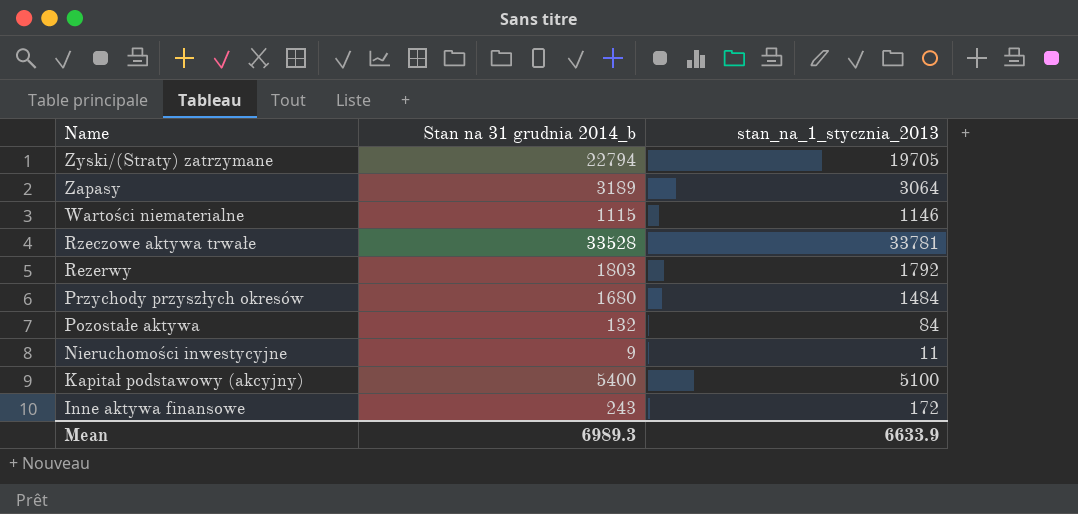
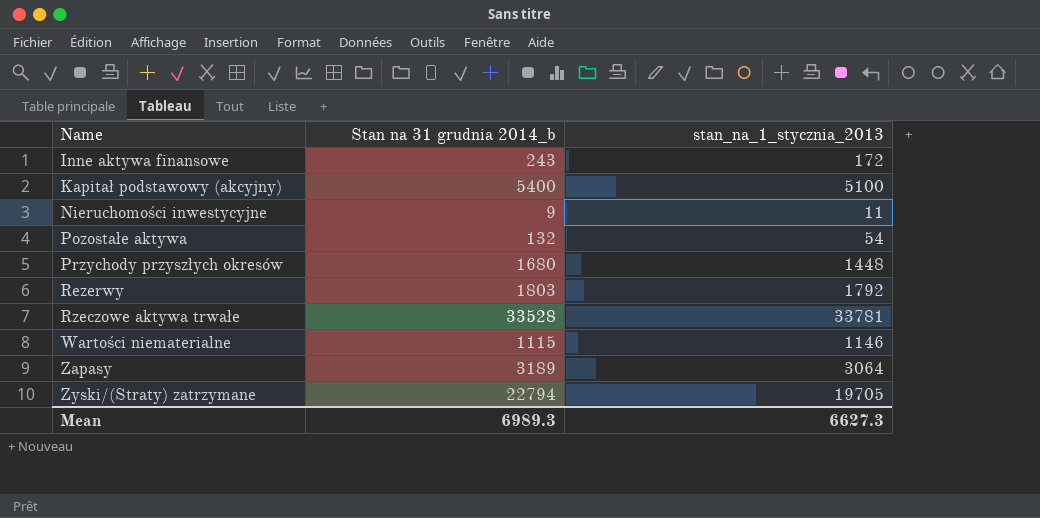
row order: Name descending -> Name ascending
Pozostałe aktywa | stan_na_1_stycznia_2013: 84 -> 54
Przychody przyszłych okresów | stan_na_1_stycznia_2013: 1484 -> 1448
Mean | stan_na_1_stycznia_2013: 6633.9 -> 6627.3

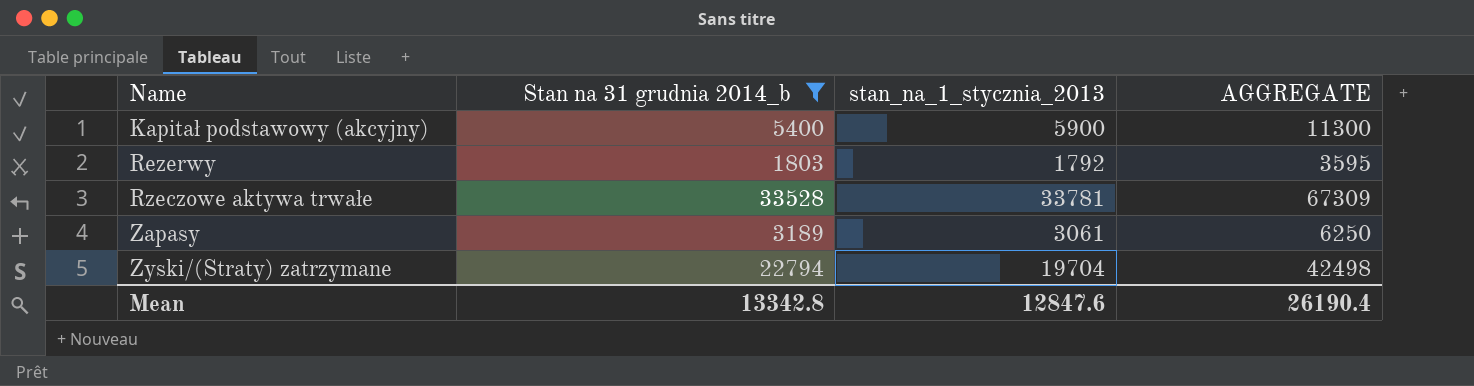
filter: none -> Stan na 31 grudnia 2014_b >= 1803
column AGGREGATE | formula: none -> [Stan na 31 grudnia 2014_b] + [stan_na_1_stycznia_2013]
Kapitał podstawowy (akcyjny) | stan_na_1_stycznia_2013: 5100 -> 5900
Zapasy | stan_na_1_stycznia_2013: 3064 -> 3061
Zyski/(Straty) zatrzymane | stan_na_1_stycznia_2013: 19705 -> 19704
Mean | Stan na 31 grudnia 2014_b: 6989.3 -> 13342.8
Mean | stan_na_1_stycznia_2013: 6627.3 -> 12847.6

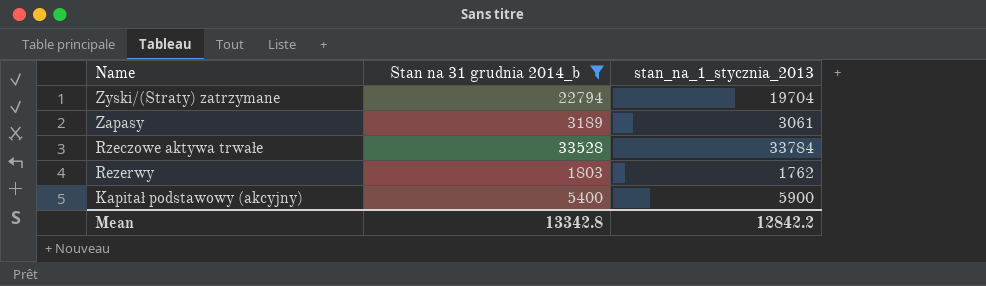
row order: Name ascending -> Name descending
column AGGREGATE | formula: [Stan na 31 grudnia 2014_b] + [stan_na_1_stycznia_2013] -> none
Rzeczowe aktywa trwałe | stan_na_1_stycznia_2013: 33781 -> 33784
Rezerwy | stan_na_1_stycznia_2013: 1792 -> 1762
Mean | stan_na_1_stycznia_2013: 12847.6 -> 12842.2

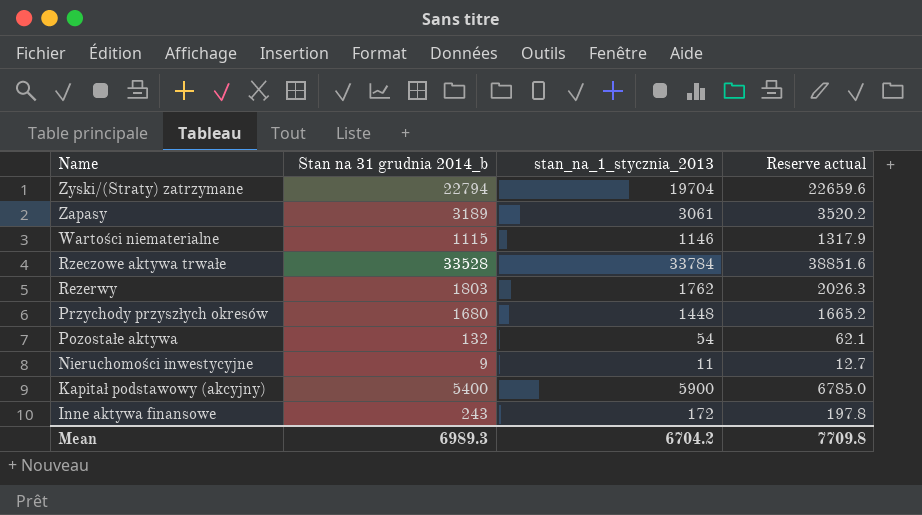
filter: Stan na 31 grudnia 2014_b >= 1803 -> none
column Reserve actual | formula: none -> [stan_na_1_stycznia_2013] * 1.15
Mean | Stan na 31 grudnia 2014_b: 13342.8 -> 6989.3
Mean | stan_na_1_stycznia_2013: 12842.2 -> 6704.2

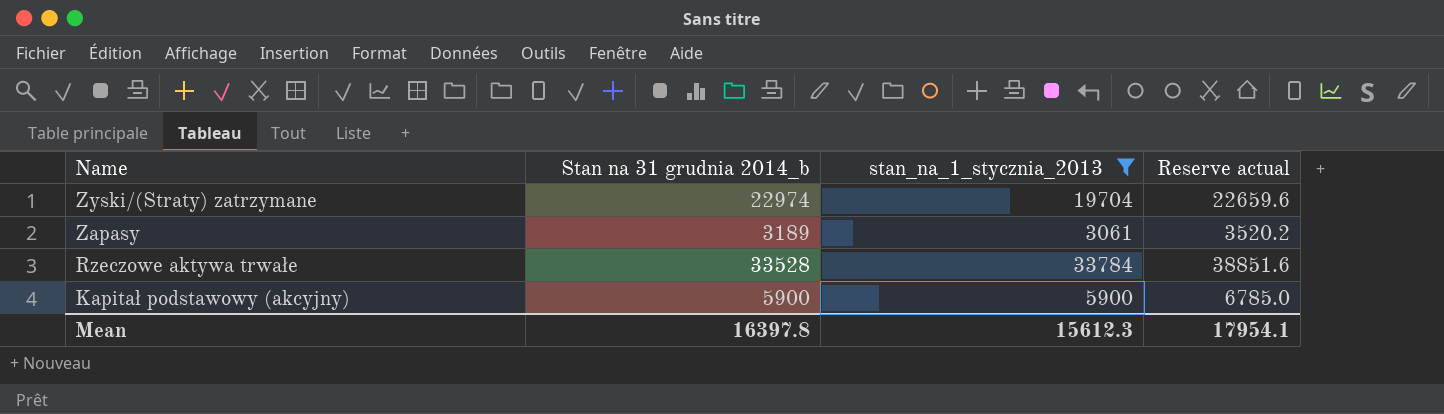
filter: none -> stan_na_1_stycznia_2013 >= 3061
Zyski/(Straty) zatrzymane | Stan na 31 grudnia 2014_b: 22794 -> 22974
Kapitał podstawowy (akcyjny) | Stan na 31 grudnia 2014_b: 5400 -> 5900
Mean | Stan na 31 grudnia 2014_b: 6989.3 -> 16397.8
Mean | stan_na_1_stycznia_2013: 6704.2 -> 15612.3
Mean | Reserve actual: 7709.8 -> 17954.1

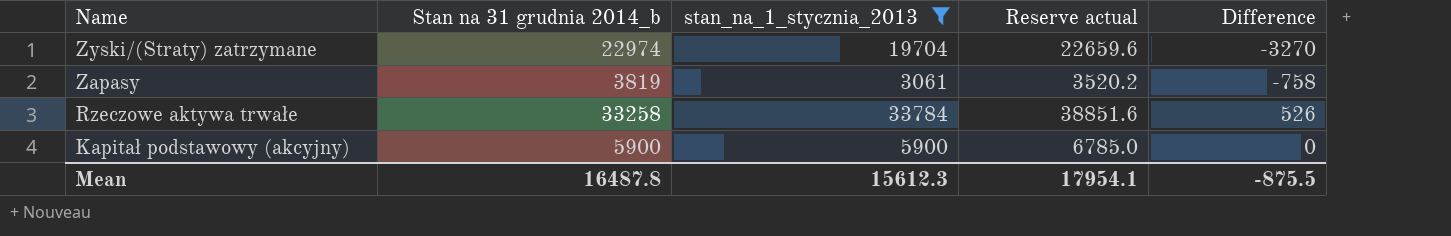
column Difference | formula: none -> [stan_na_1_stycznia_2013] - [Stan na 31 grudnia 2014_b]
Zapasy | Stan na 31 grudnia 2014_b: 3189 -> 3819
Rzeczowe aktywa trwałe | Stan na 31 grudnia 2014_b: 33528 -> 33258
Mean | Stan na 31 grudnia 2014_b: 16397.8 -> 16487.8

